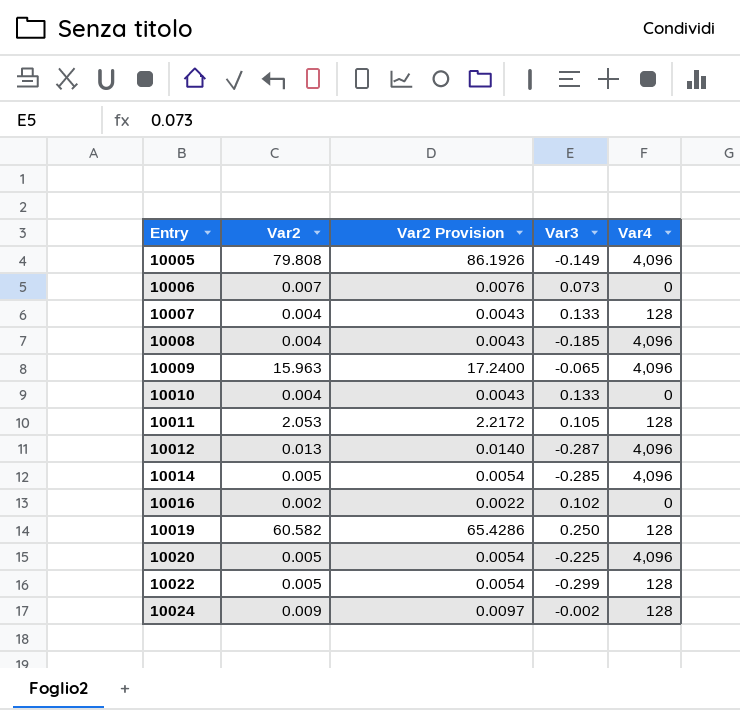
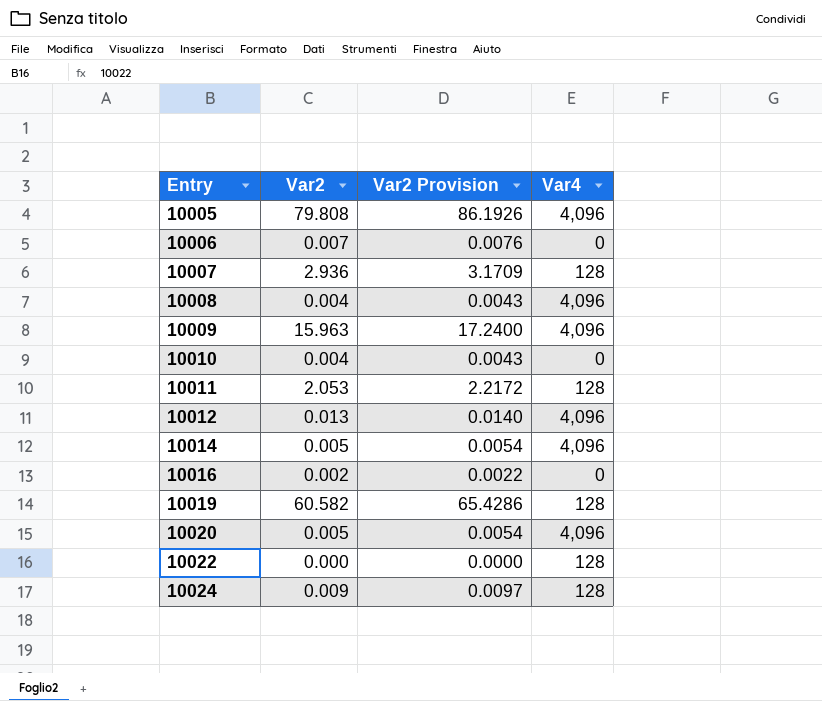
column Var3 | position: 4 -> none
10007 | Var2: 0.004 -> 2.936
10007 | Var2 Provision: 0.0043 -> 3.1709
10022 | Var2: 0.005 -> 0.000
10022 | Var2 Provision: 0.0054 -> 0.0000

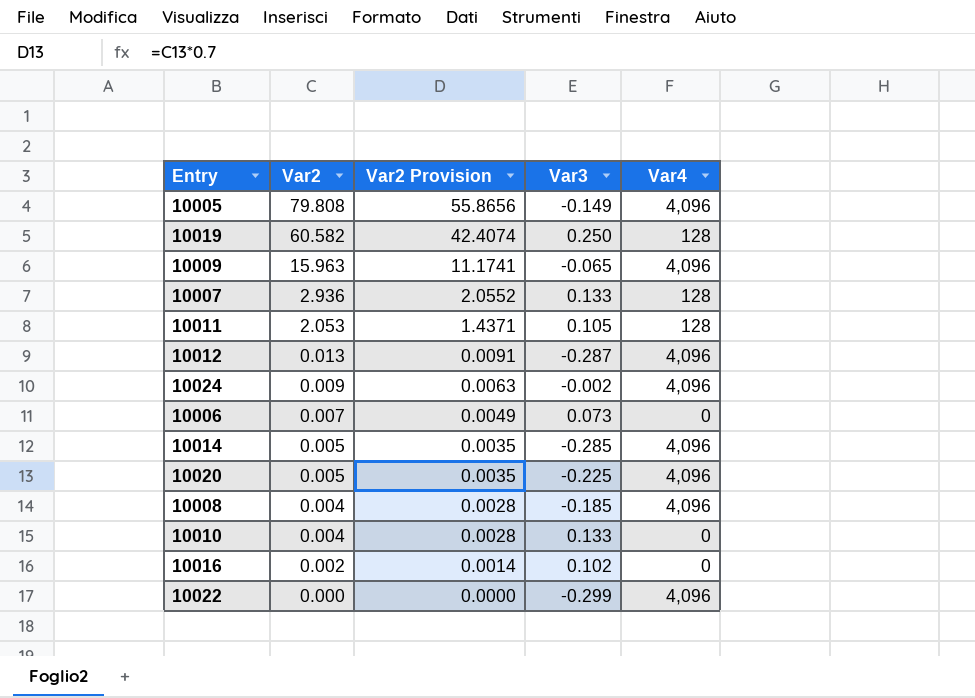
row order: Entry ascending -> Var2 descending
column Var2 Provision | formula: [Var2] * 1.08 -> [Var2] * 0.7
column Var3 | position: none -> 4
10024 | Var4: 128 -> 4,096
10022 | Var4: 128 -> 4,096

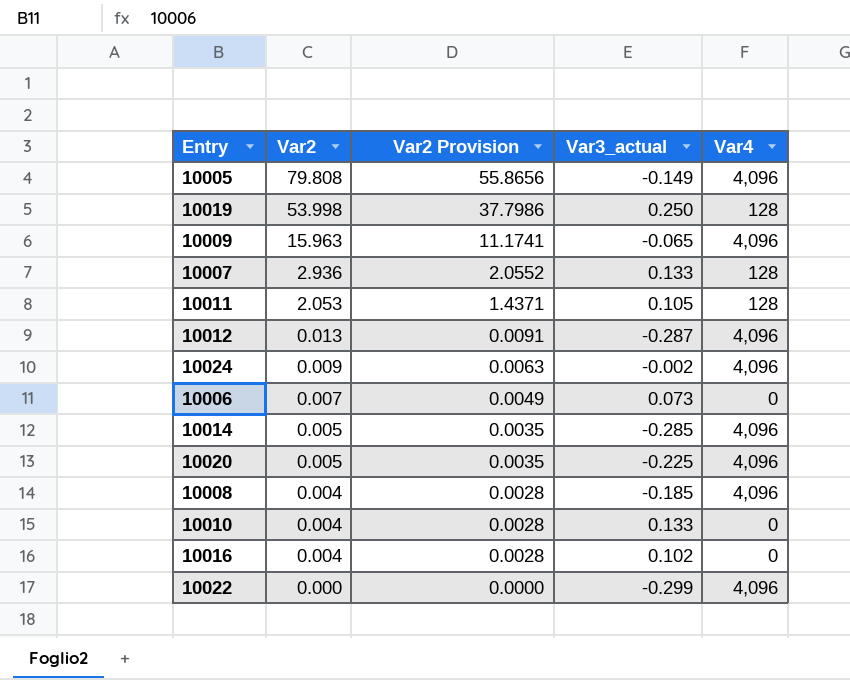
column name: Var3 -> Var3_actual
10019 | Var2: 60.582 -> 53.998
10019 | Var2 Provision: 42.4074 -> 37.7986
10016 | Var2: 0.002 -> 0.004
10016 | Var2 Provision: 0.0014 -> 0.0028

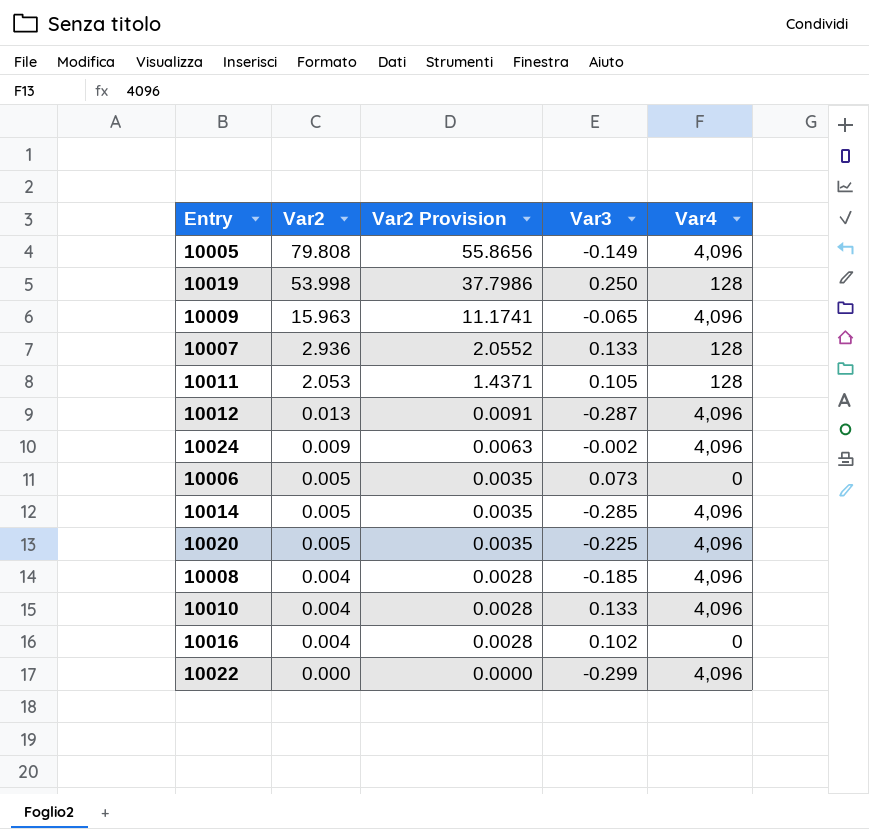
column name: Var3_actual -> Var3
10006 | Var2: 0.007 -> 0.005
10006 | Var2 Provision: 0.0049 -> 0.0035
10010 | Var4: 0 -> 4,096

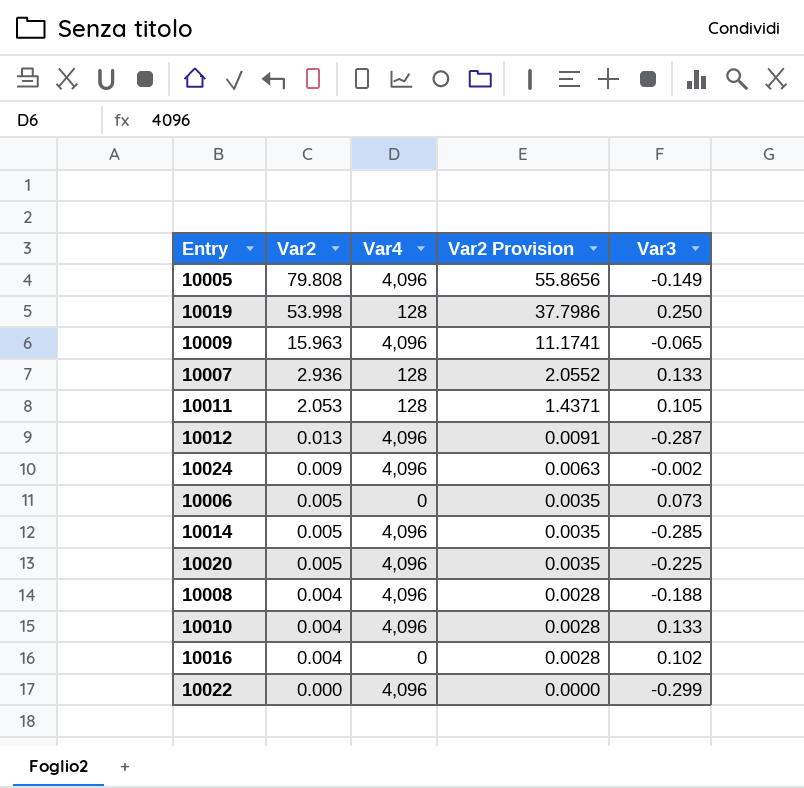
column Var4 | position: 5 -> 3
10008 | Var3: -0.185 -> -0.188

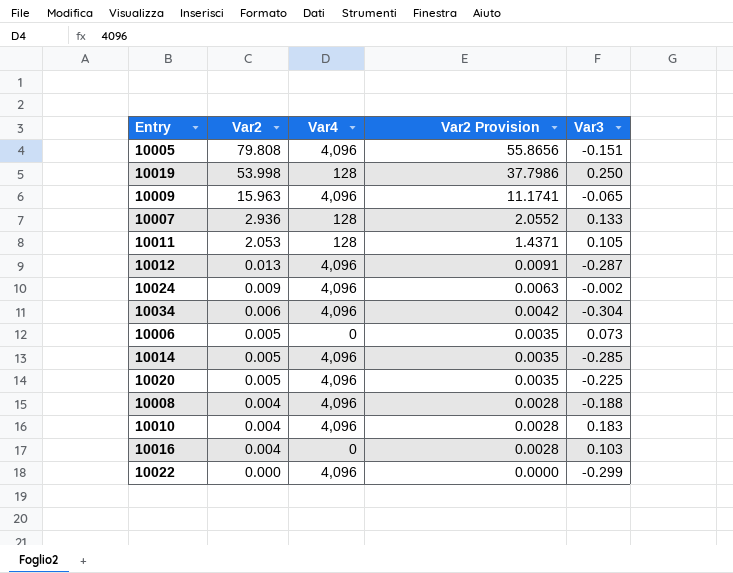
10005 | Var3: -0.149 -> -0.151
row 10034: none -> 0.006 | 4,096 | 0.0042 | -0.304
10010 | Var3: 0.133 -> 0.183
10016 | Var3: 0.102 -> 0.103

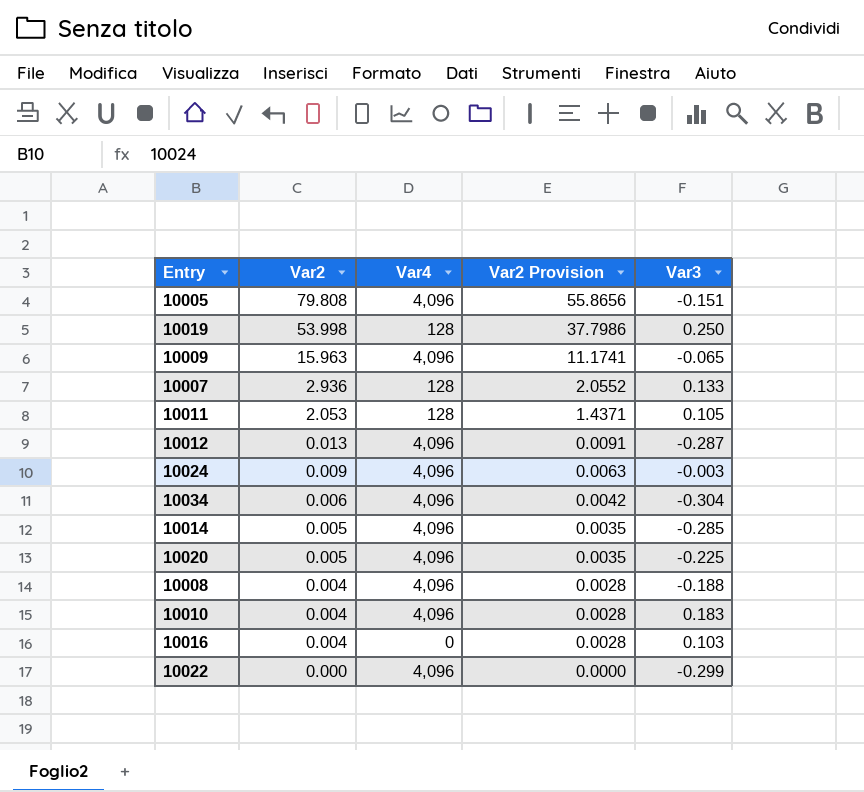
row 10006: 0.005 | 0 | 0.0035 | 0.073 -> none
10024 | Var3: -0.002 -> -0.003

